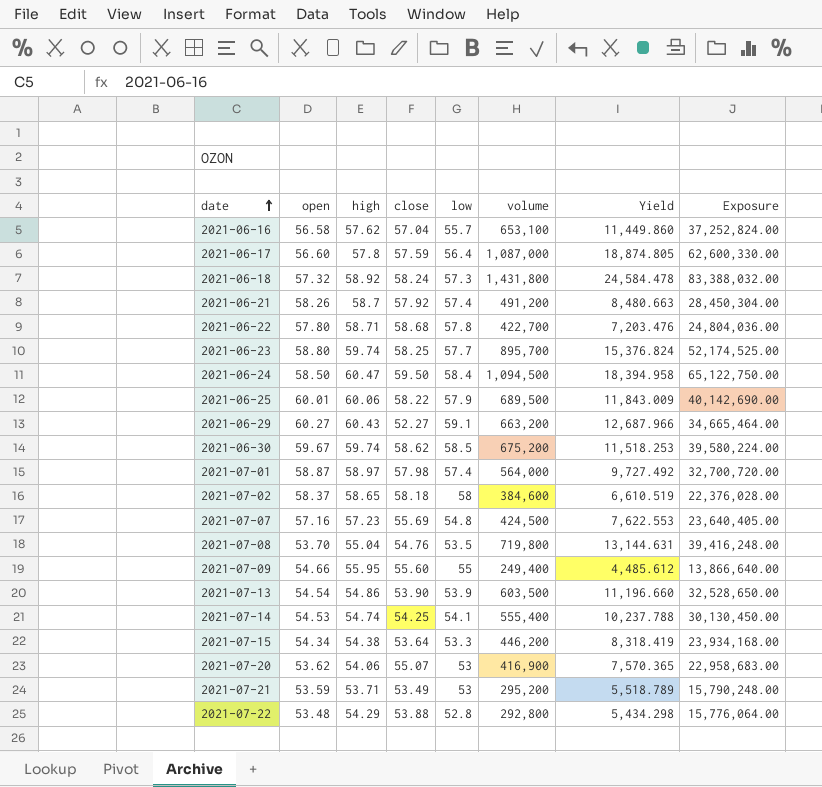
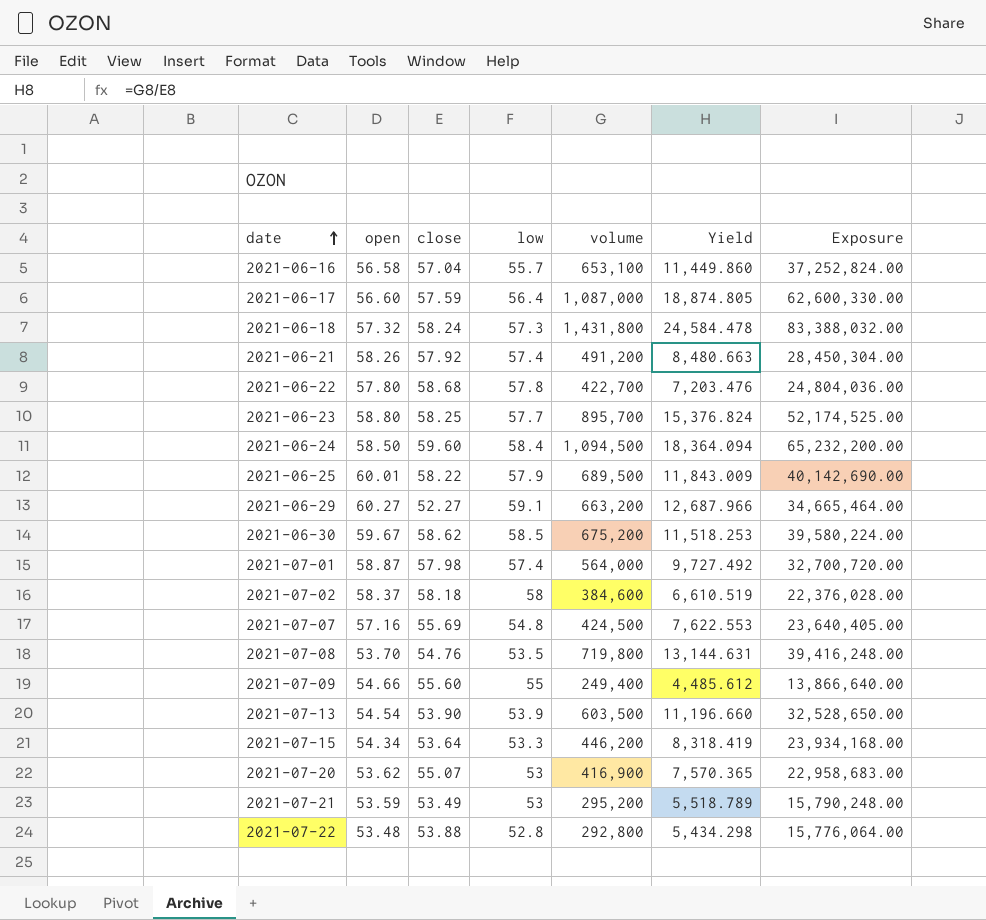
column high | position: 3 -> none
row 2021-07-14: 54.53 | 54.74 | 54.25 | 54.1 | 555,400 | 10,237.788 | 30,130,450.00 -> none
2021-06-24 | close: 59.50 -> 59.60
2021-06-24 | Yield: 18,394.958 -> 18,364.094
2021-06-24 | Exposure: 65,122,750.00 -> 65,232,200.00

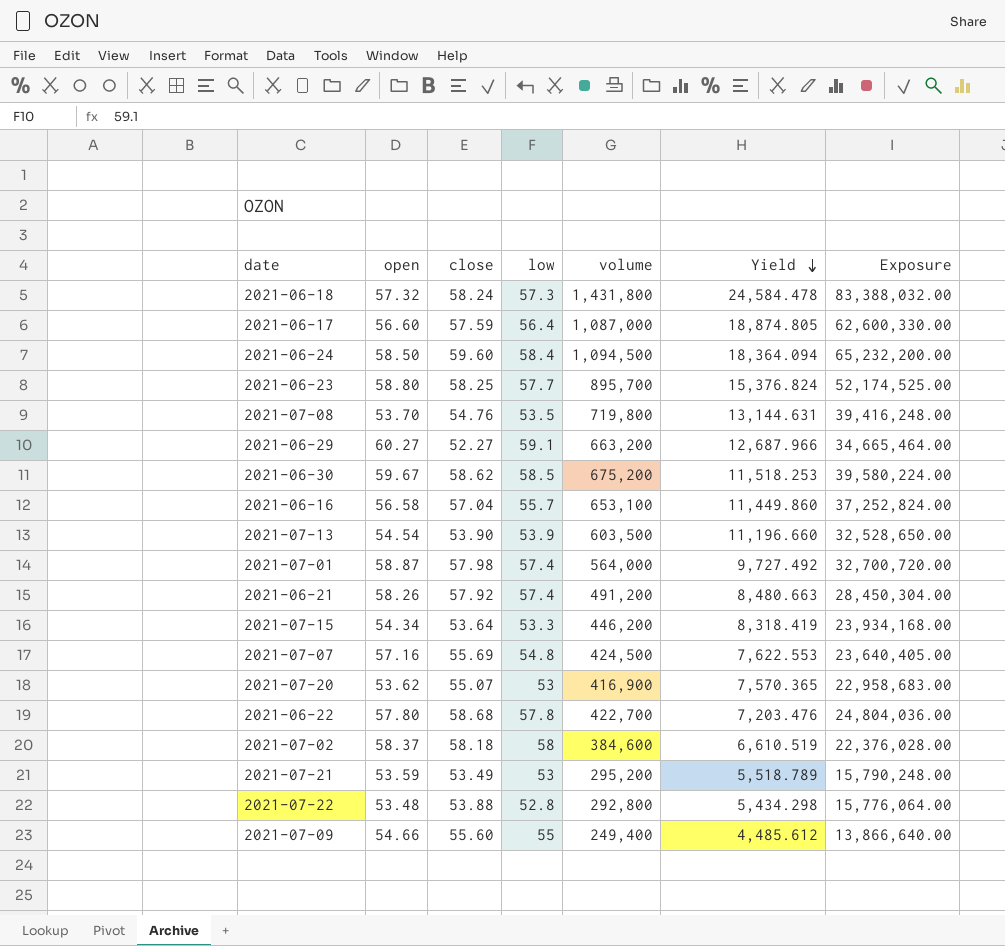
row order: date ascending -> Yield descending
row 2021-06-25: 60.01 | 58.22 | 57.9 | 689,500 | 11,843.009 | 40,142,690.00 -> none

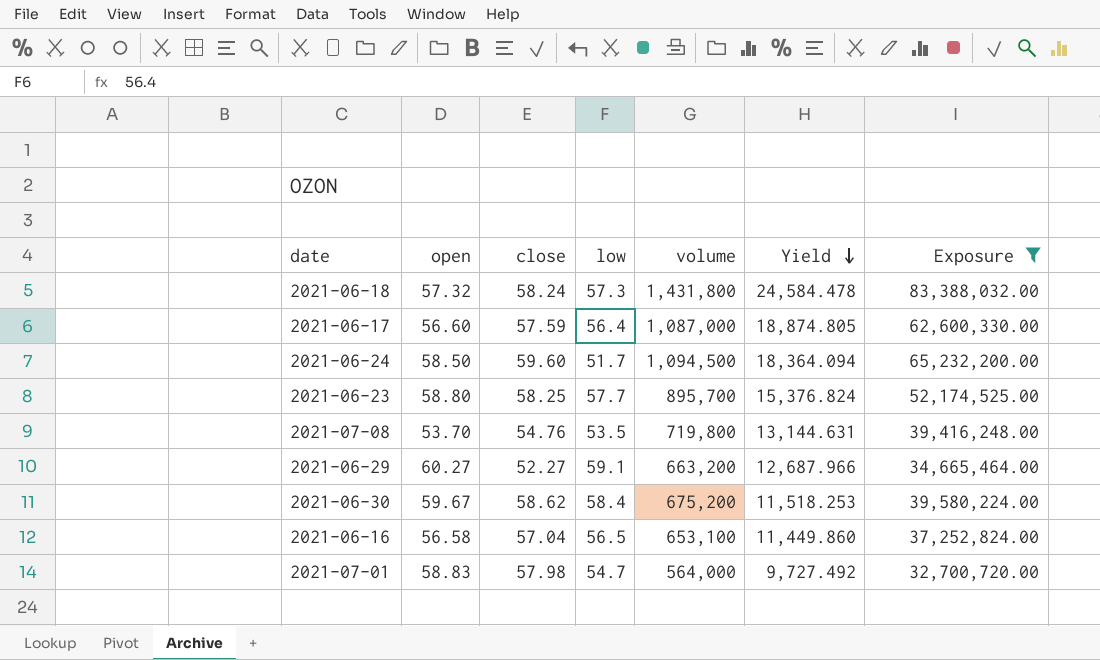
filter: none -> Exposure >= 32,700,720.00
2021-06-24 | low: 58.4 -> 51.7
2021-06-30 | low: 58.5 -> 58.4
2021-06-16 | low: 55.7 -> 56.5
2021-07-01 | open: 58.87 -> 58.83
2021-07-01 | low: 57.4 -> 54.7

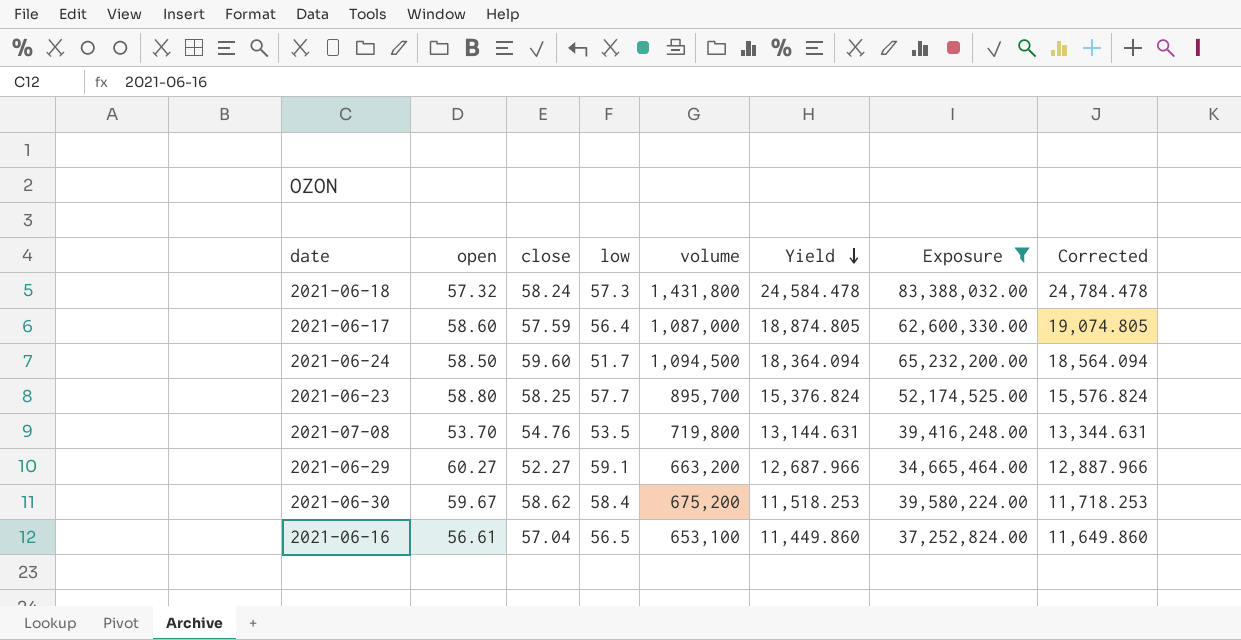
column Corrected | formula: none -> [Yield] + 200
row 2021-07-01: 58.83 | 57.98 | 54.7 | 564,000 | 9,727.492 | 32,700,720.00 -> none
2021-06-17 | open: 56.60 -> 58.60
2021-06-16 | open: 56.58 -> 56.61

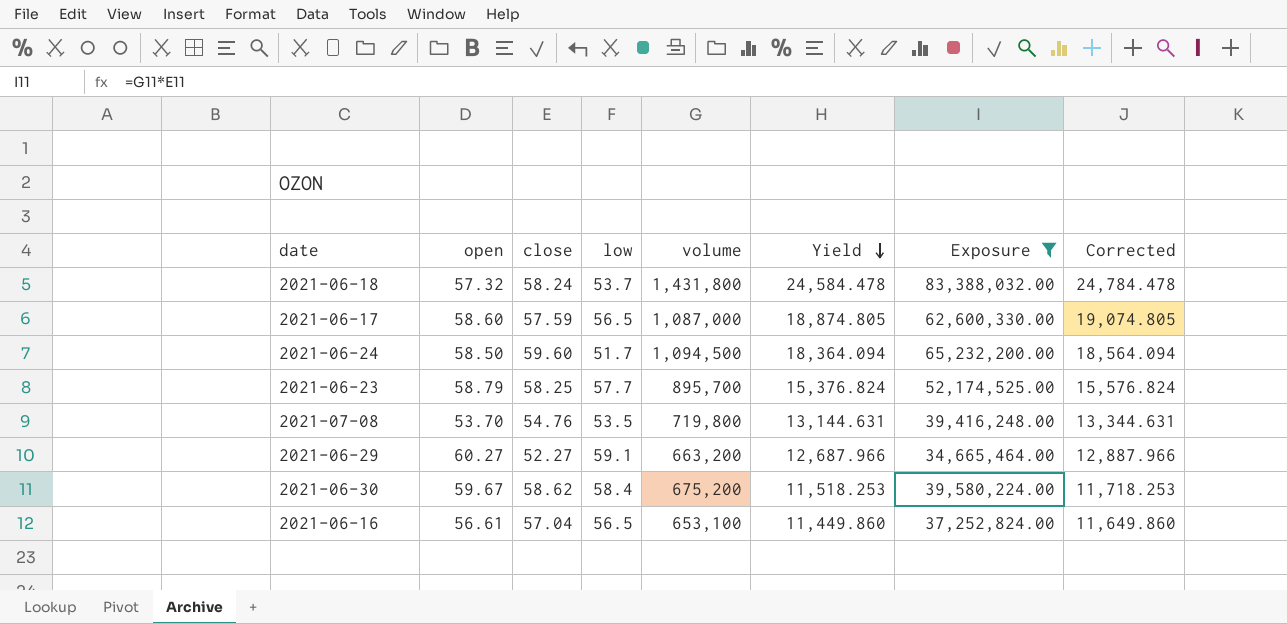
2021-06-18 | low: 57.3 -> 53.7
2021-06-17 | low: 56.4 -> 56.5
2021-06-23 | open: 58.80 -> 58.79

